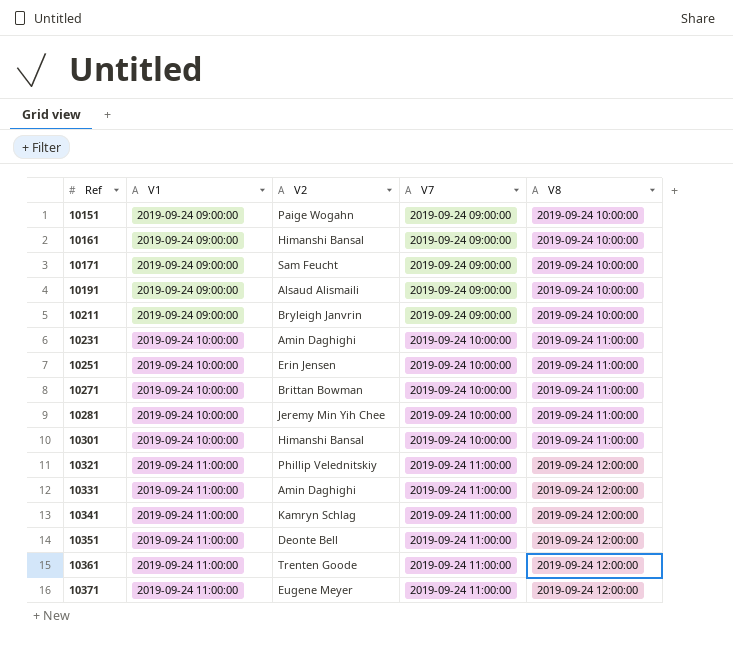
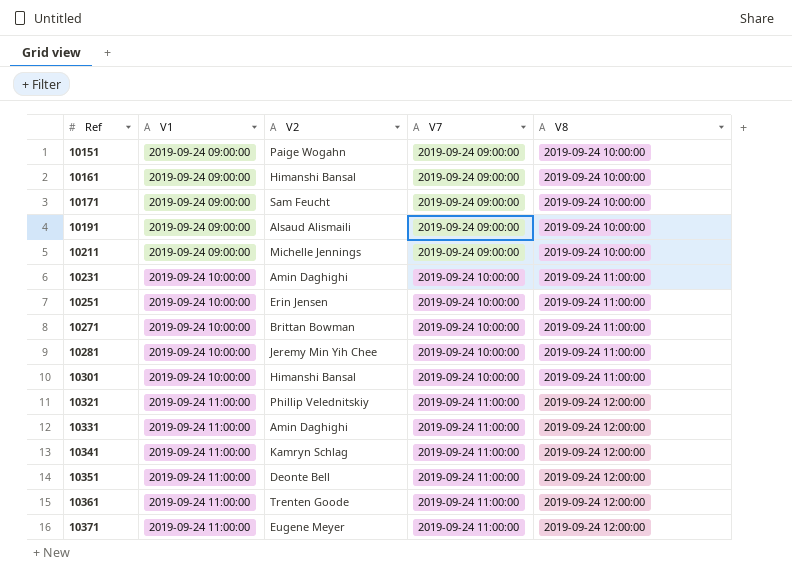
10211 | V2: Bryleigh Janvrin -> Michelle Jennings

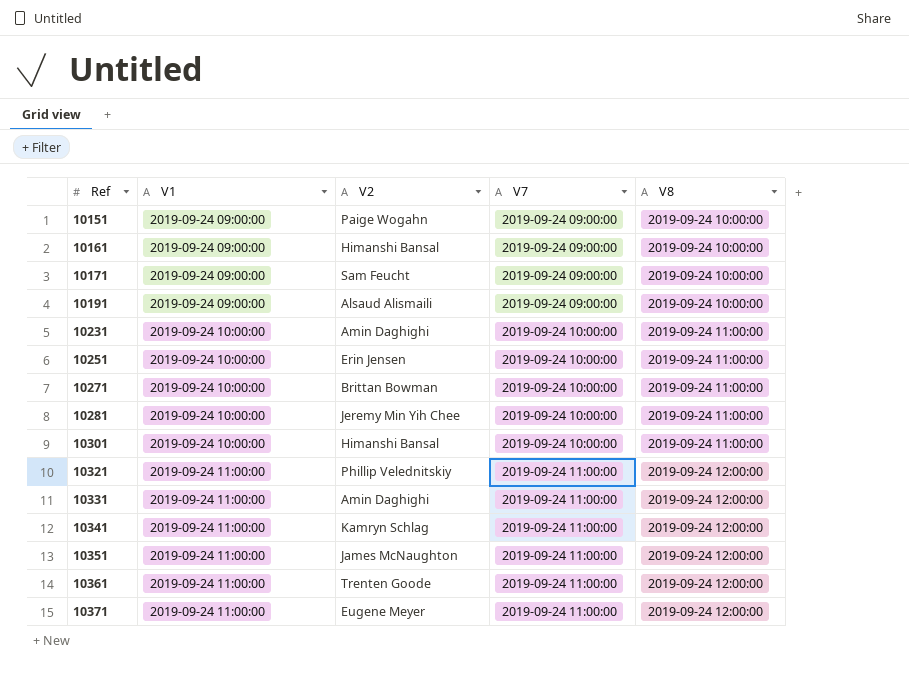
row 10211: 2019-09-24 09:00:00 | Michelle Jennings | 2019-09-24 09:00:00 | 2019-09-24 10:00:00 -> none
10351 | V2: Deonte Bell -> James McNaughton

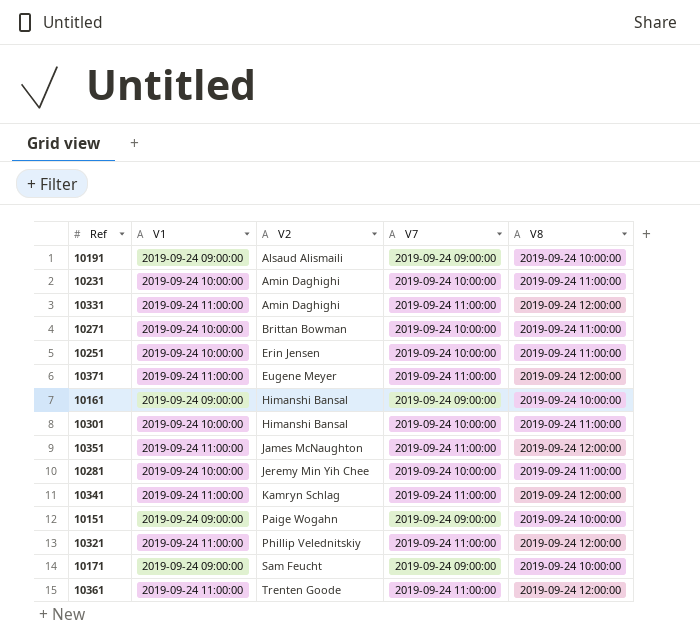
row order: Ref ascending -> V2 ascending

